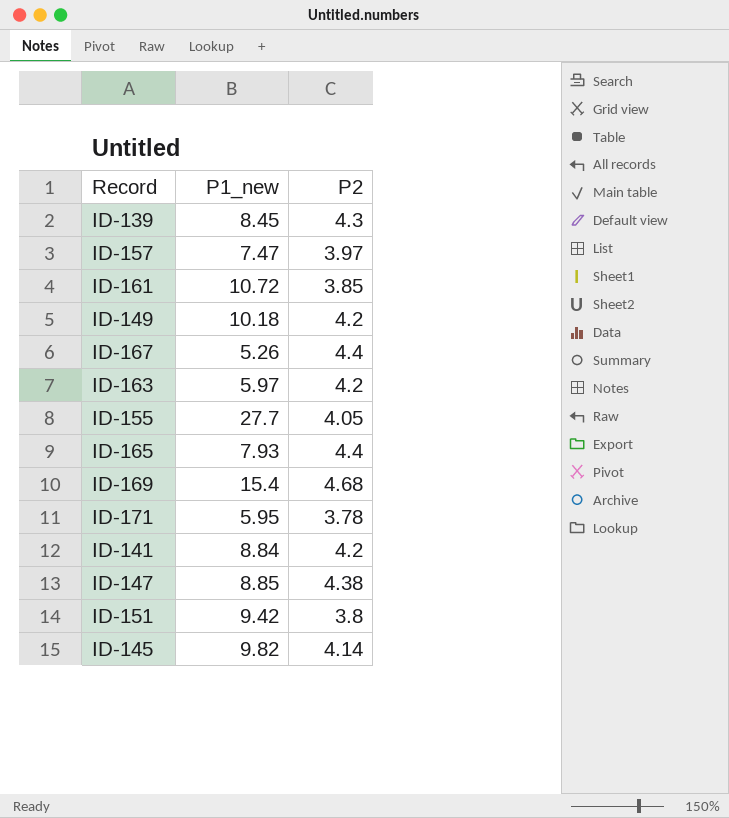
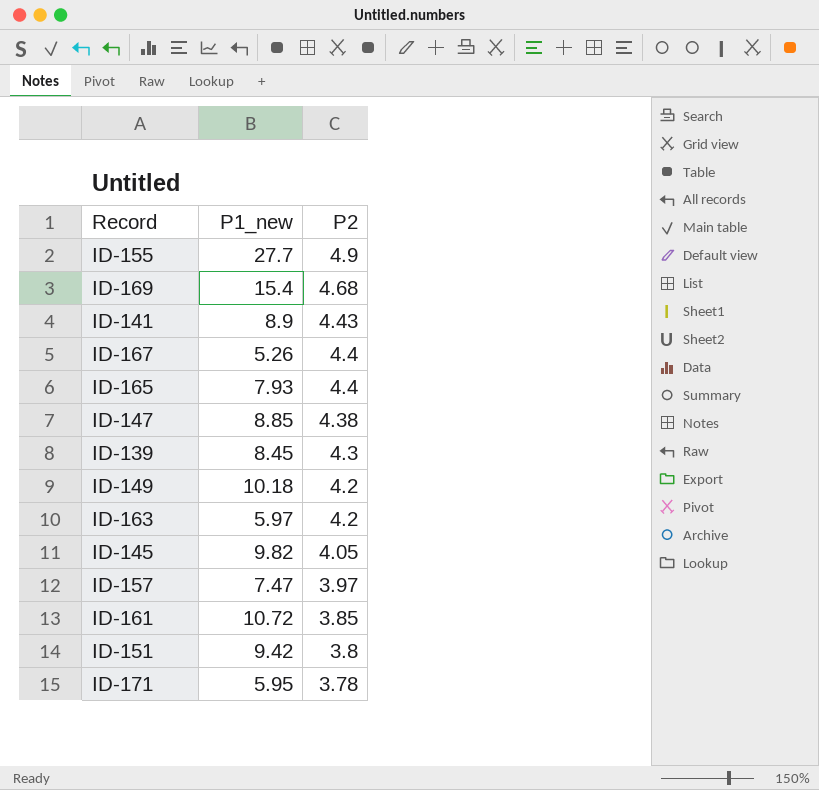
row order: none -> P2 descending
ID-155 | P2: 4.05 -> 4.9
ID-141 | P1_new: 8.84 -> 8.9
ID-141 | P2: 4.2 -> 4.43
ID-145 | P2: 4.14 -> 4.05

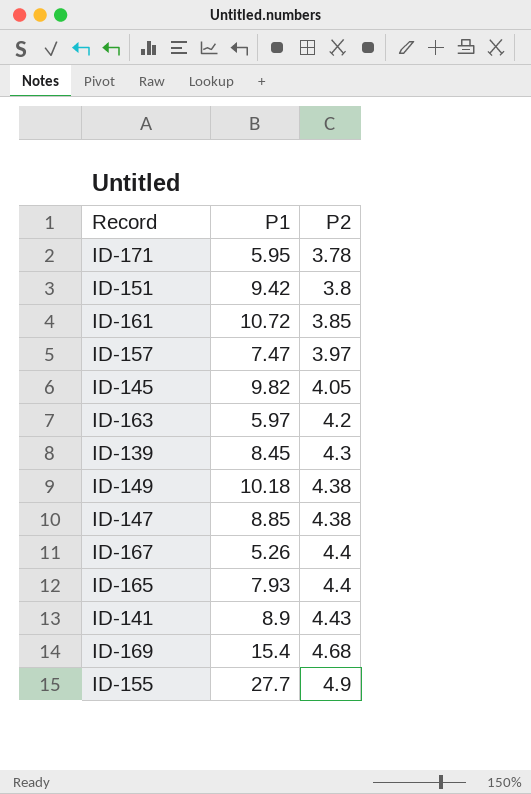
row order: P2 descending -> P2 ascending
column name: P1_new -> P1
ID-149 | P2: 4.2 -> 4.38

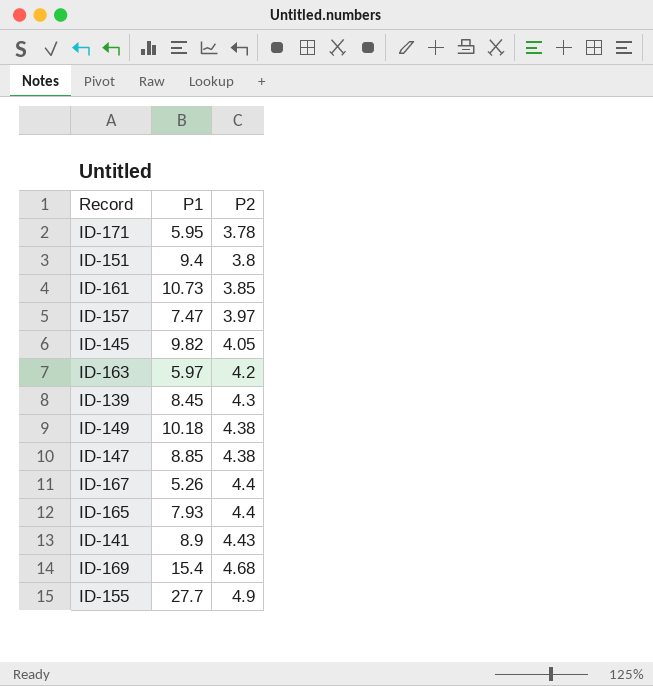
ID-151 | P1: 9.42 -> 9.4
ID-161 | P1: 10.72 -> 10.73

